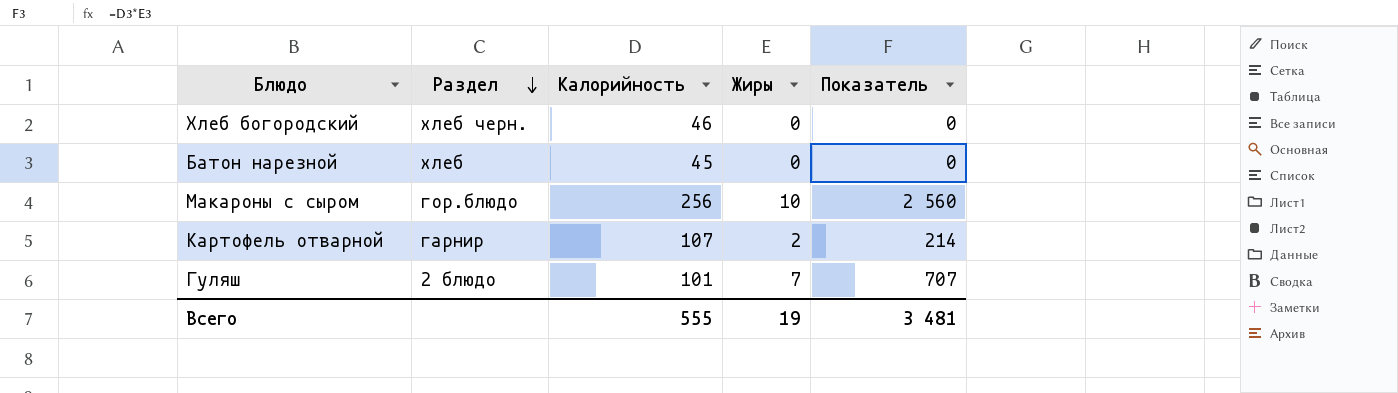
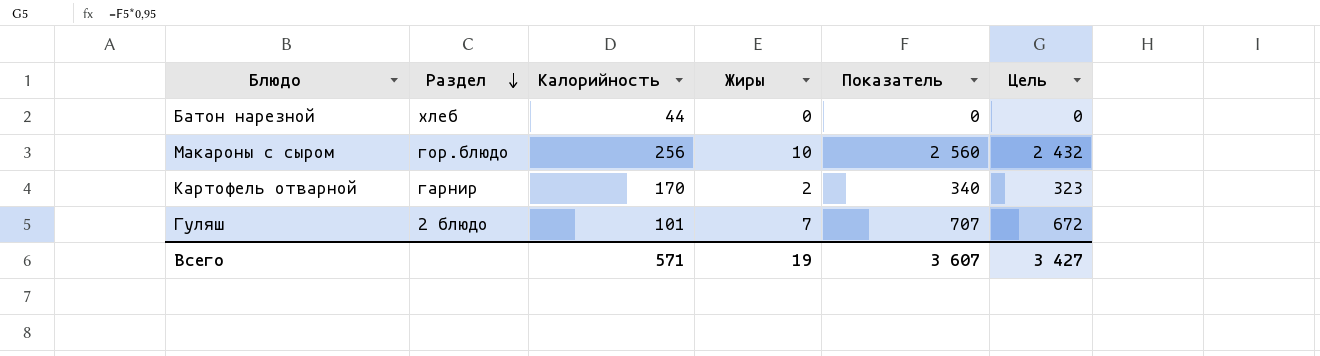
column Цель | formula: none -> [Показатель] * 0,95
row Хлеб богородский: хлеб черн. | 46 | 0 | 0 -> none
Батон нарезной | Калорийность: 45 -> 44
Картофель отварной | Калорийность: 107 -> 170
Картофель отварной | Показатель: 214 -> 340
Всего | Калорийность: 555 -> 571
Всего | Показатель: 3 481 -> 3 607

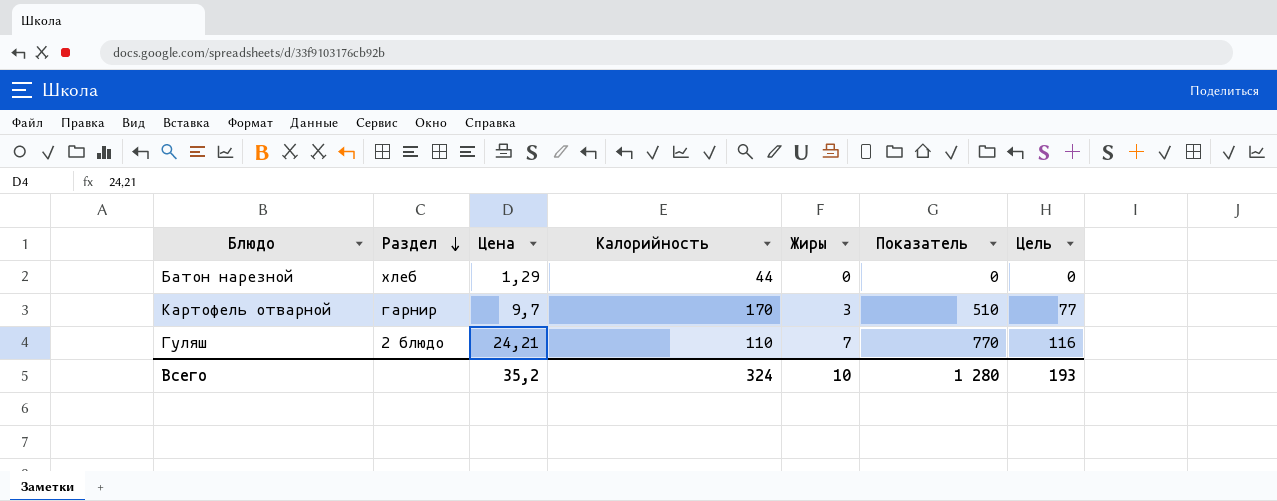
column Цена | position: none -> 3
column Цель | formula: [Показатель] * 0,95 -> [Показатель] * 0,15
row Макароны с сыром: гор.блюдо | 256 | 10 | 2 560 | 2 432 -> none
Картофель отварной | Жиры: 2 -> 3
Картофель отварной | Показатель: 340 -> 510
Гуляш | Калорийность: 101 -> 110
Гуляш | Показатель: 707 -> 770
Всего | Калорийность: 571 -> 324
Всего | Жиры: 19 -> 10
Всего | Показатель: 3 607 -> 1 280
Всего | Цель: 3 427 -> 193

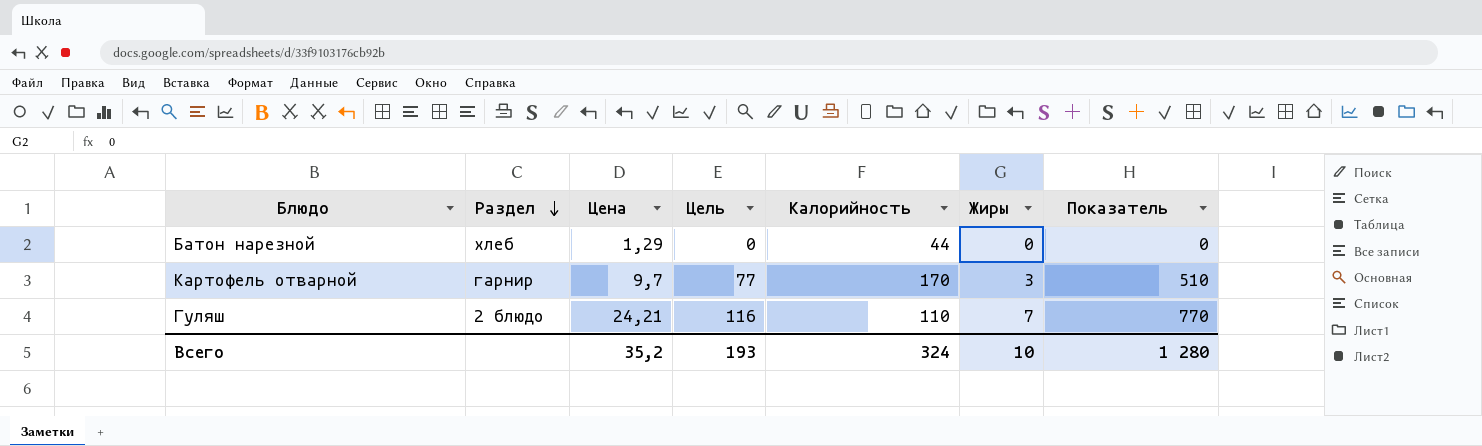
column Цель | position: 7 -> 4

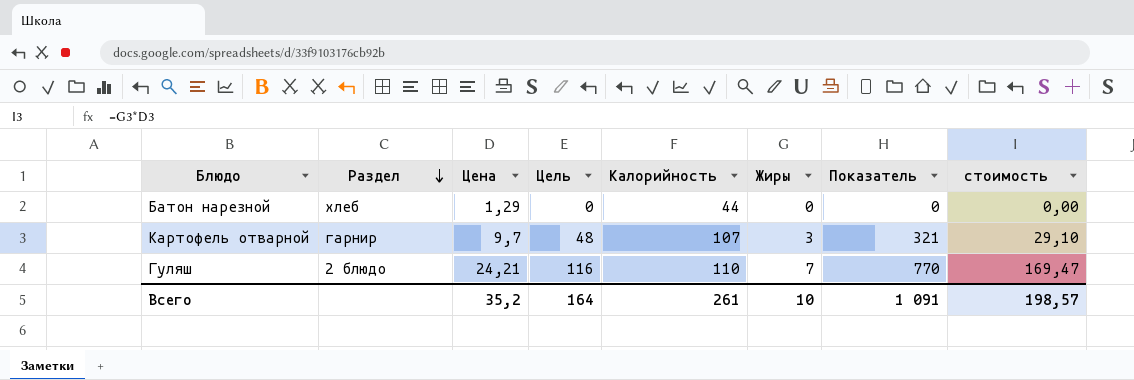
column стоимость | formula: none -> [Цена] * [Жиры]
Картофель отварной | Цель: 77 -> 48
Картофель отварной | Калорийность: 170 -> 107
Картофель отварной | Показатель: 510 -> 321
Всего | Цель: 193 -> 164
Всего | Калорийность: 324 -> 261
Всего | Показатель: 1 280 -> 1 091

